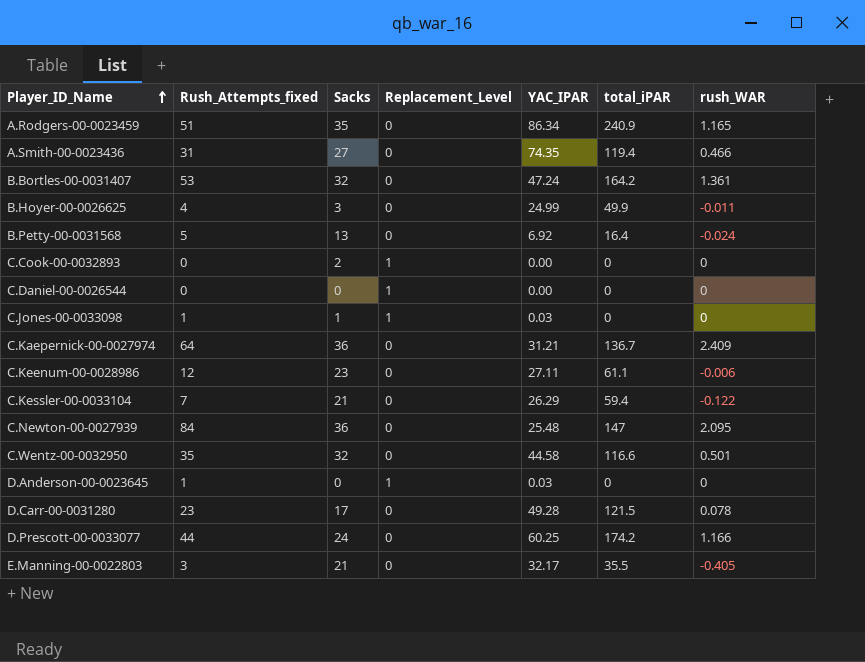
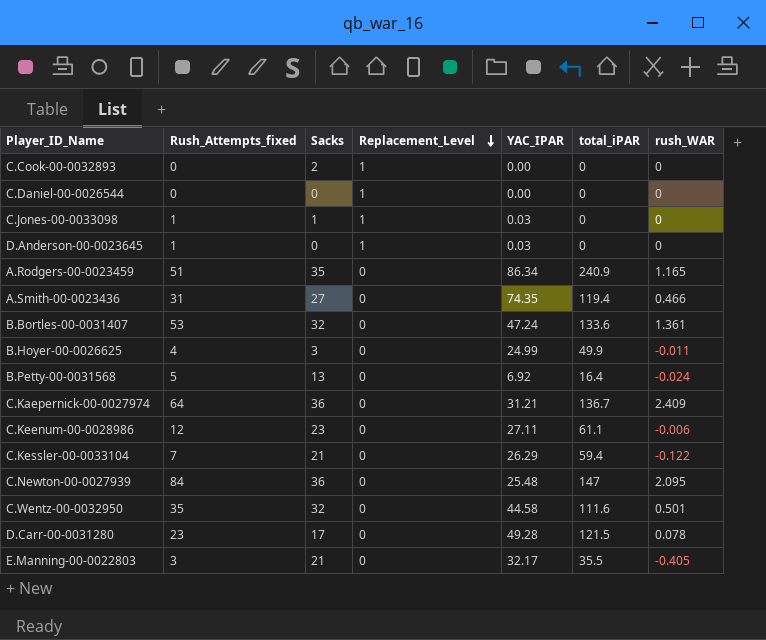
row order: Player_ID_Name ascending -> Replacement_Level descending
row D.Prescott-00-0033077: 44 | 24 | 0 | 60.25 | 174.2 | 1.166 -> none
B.Bortles-00-0031407 | total_iPAR: 164.2 -> 133.6
C.Wentz-00-0032950 | total_iPAR: 116.6 -> 111.6

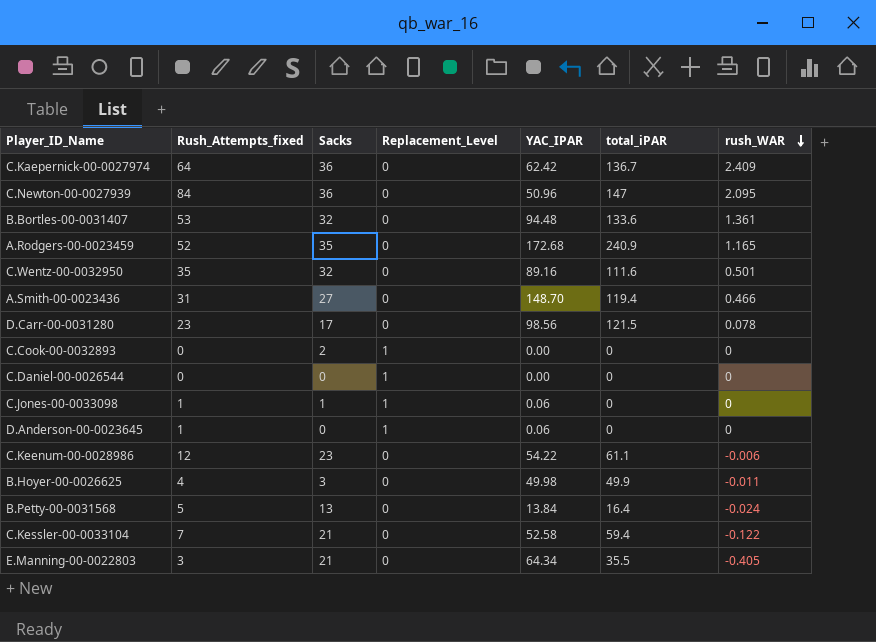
row order: Replacement_Level descending -> rush_WAR descending
C.Kaepernick-00-0027974 | YAC_IPAR: 31.21 -> 62.42
C.Newton-00-0027939 | YAC_IPAR: 25.48 -> 50.96
B.Bortles-00-0031407 | YAC_IPAR: 47.24 -> 94.48
A.Rodgers-00-0023459 | Rush_Attempts_fixed: 51 -> 52
A.Rodgers-00-0023459 | YAC_IPAR: 86.34 -> 172.68
C.Wentz-00-0032950 | YAC_IPAR: 44.58 -> 89.16
A.Smith-00-0023436 | YAC_IPAR: 74.35 -> 148.70
D.Carr-00-0031280 | YAC_IPAR: 49.28 -> 98.56
C.Jones-00-0033098 | YAC_IPAR: 0.03 -> 0.06
D.Anderson-00-0023645 | YAC_IPAR: 0.03 -> 0.06
C.Keenum-00-0028986 | YAC_IPAR: 27.11 -> 54.22
B.Hoyer-00-0026625 | YAC_IPAR: 24.99 -> 49.98
B.Petty-00-0031568 | YAC_IPAR: 6.92 -> 13.84
C.Kessler-00-0033104 | YAC_IPAR: 26.29 -> 52.58
E.Manning-00-0022803 | YAC_IPAR: 32.17 -> 64.34

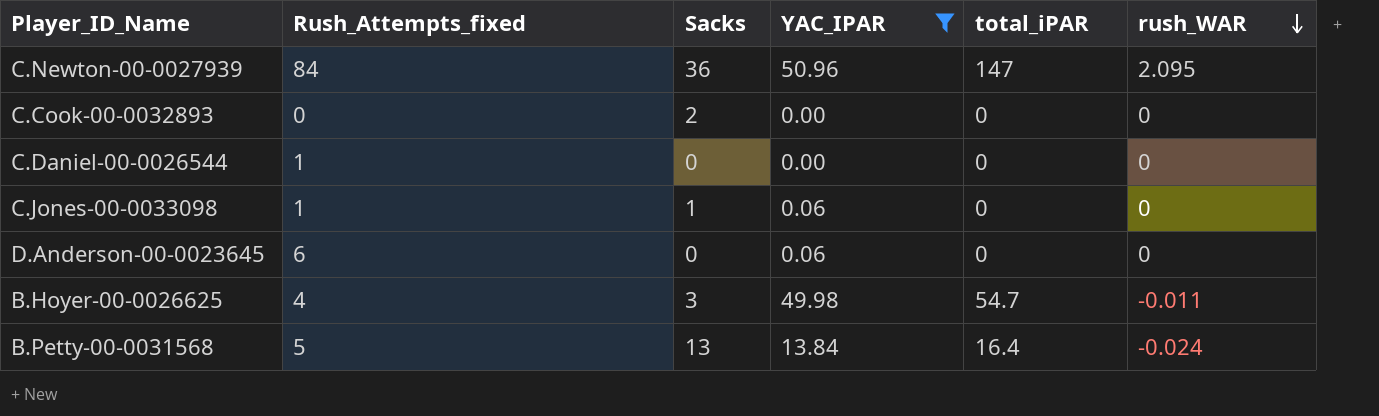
filter: none -> YAC_IPAR <= 50.96
column Replacement_Level | position: 4 -> none
C.Daniel-00-0026544 | Rush_Attempts_fixed: 0 -> 1
D.Anderson-00-0023645 | Rush_Attempts_fixed: 1 -> 6
B.Hoyer-00-0026625 | total_iPAR: 49.9 -> 54.7

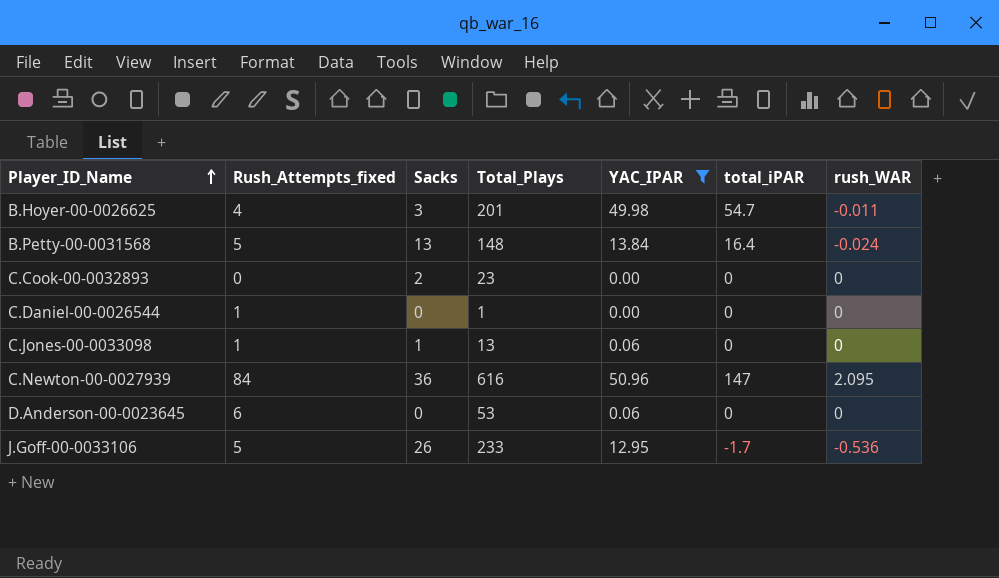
row order: rush_WAR descending -> Player_ID_Name ascending
column Total_Plays | position: none -> 4
row J.Goff-00-0033106: none -> 5 | 26 | 233 | 12.95 | -1.7 | -0.536

